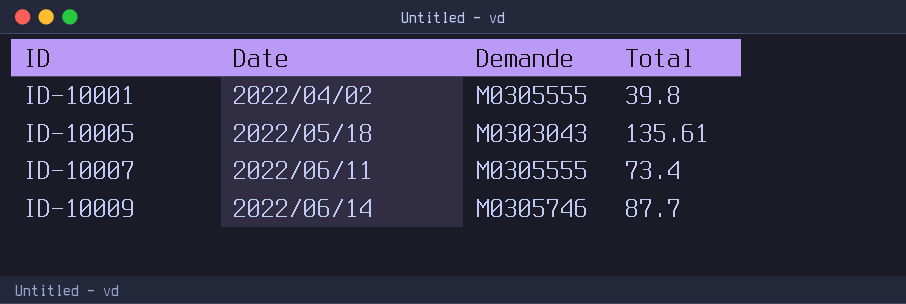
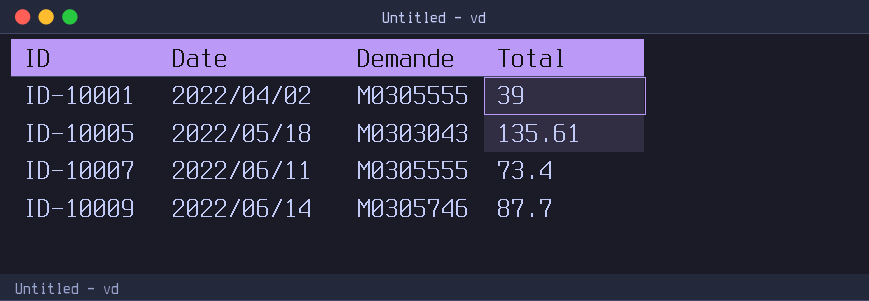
ID-10001 | Total: 39.8 -> 39

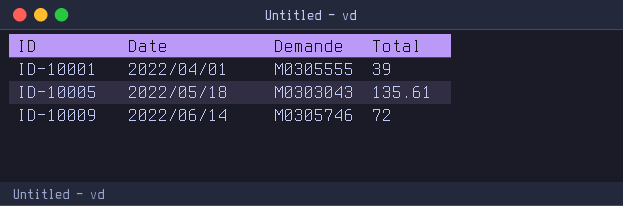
row ID-10007: 2022/06/11 | M0305555 | 73.4 -> none
ID-10001 | Date: 2022/04/02 -> 2022/04/01
ID-10009 | Total: 87.7 -> 72

